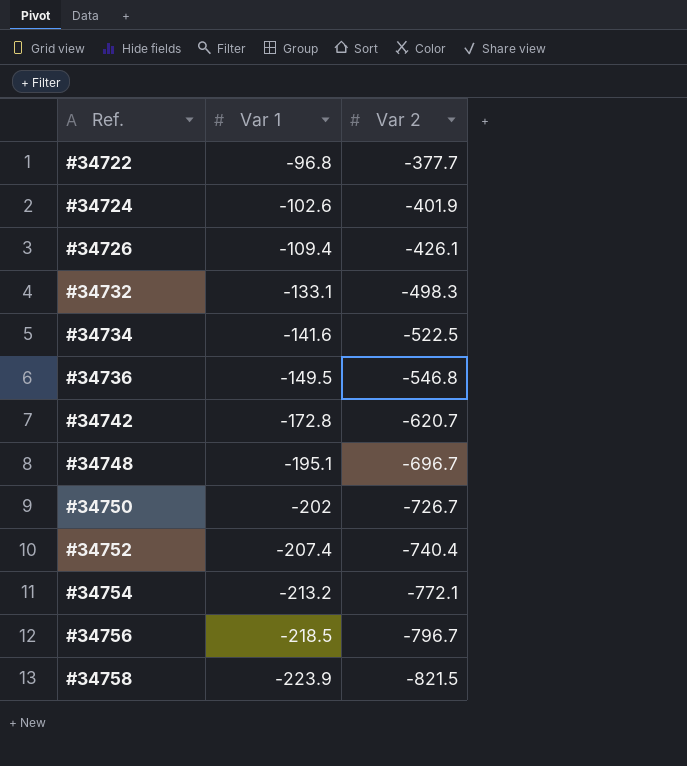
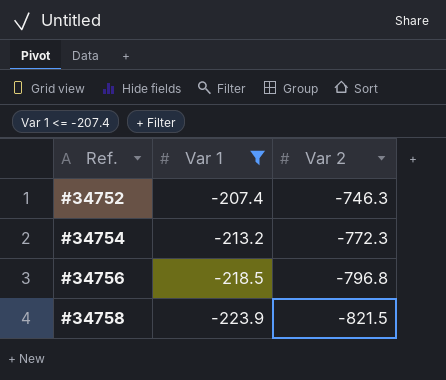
filter: none -> Var 1 <= -207.4
#34752 | Var 2: -740.4 -> -746.3
#34754 | Var 2: -772.1 -> -772.3
#34756 | Var 2: -796.7 -> -796.8

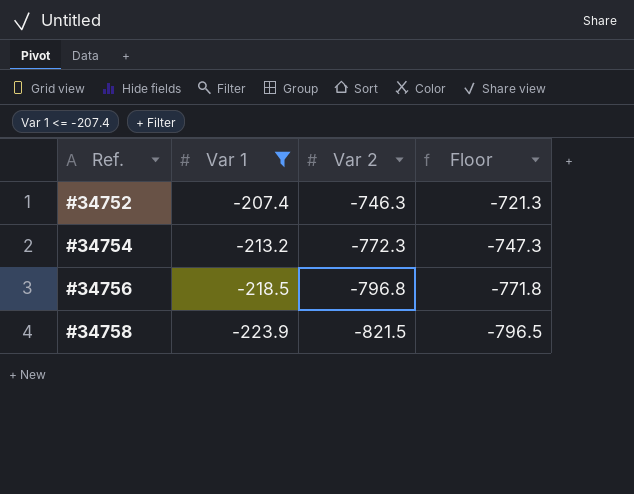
column Floor | formula: none -> [Var 2] + 25

